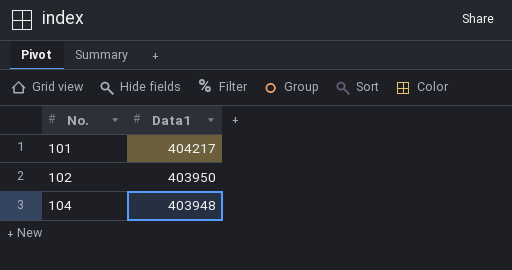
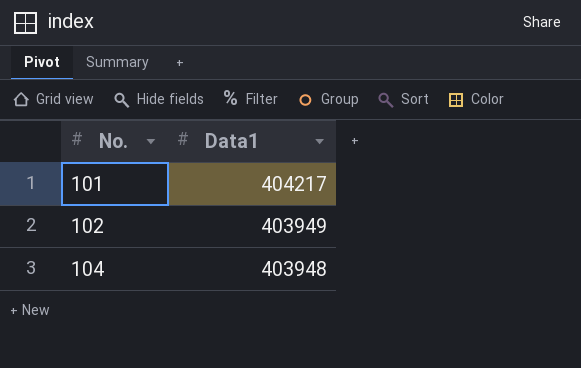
102 | Data1: 403950 -> 403949

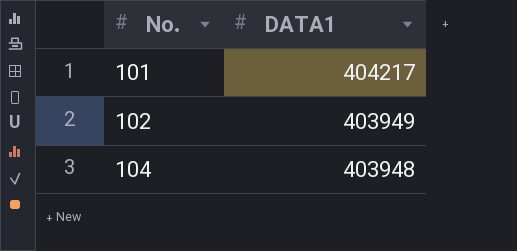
column name: Data1 -> DATA1

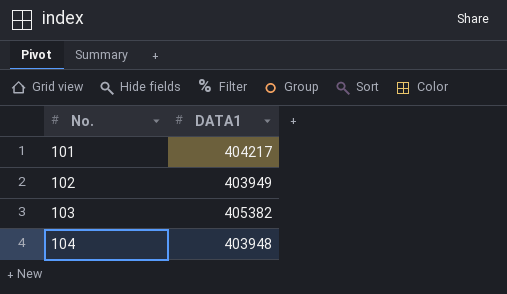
row 103: none -> 405382

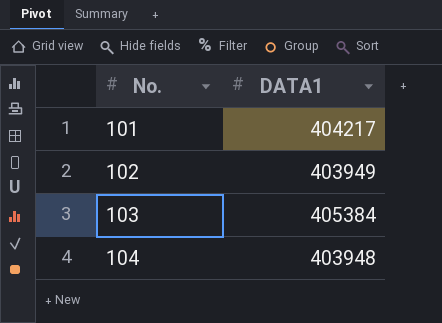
103 | DATA1: 405382 -> 405384

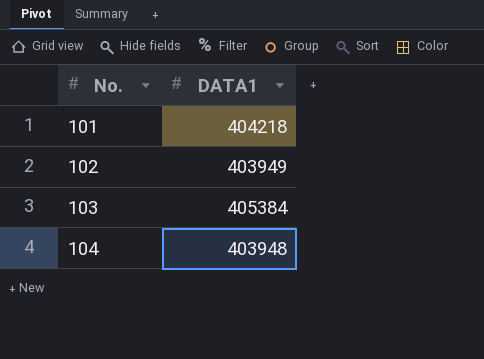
101 | DATA1: 404217 -> 404218

